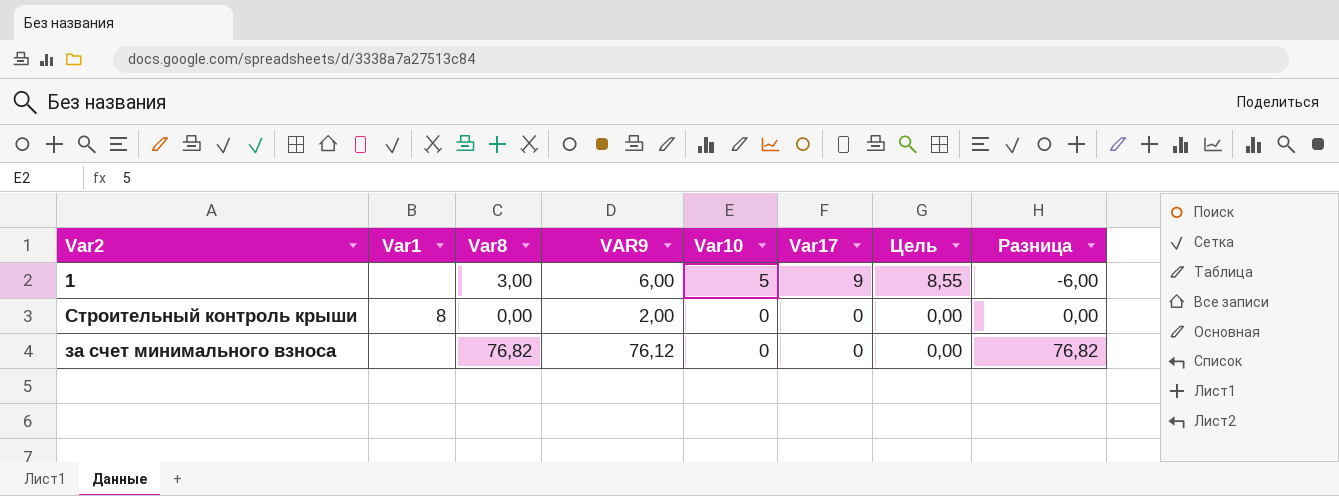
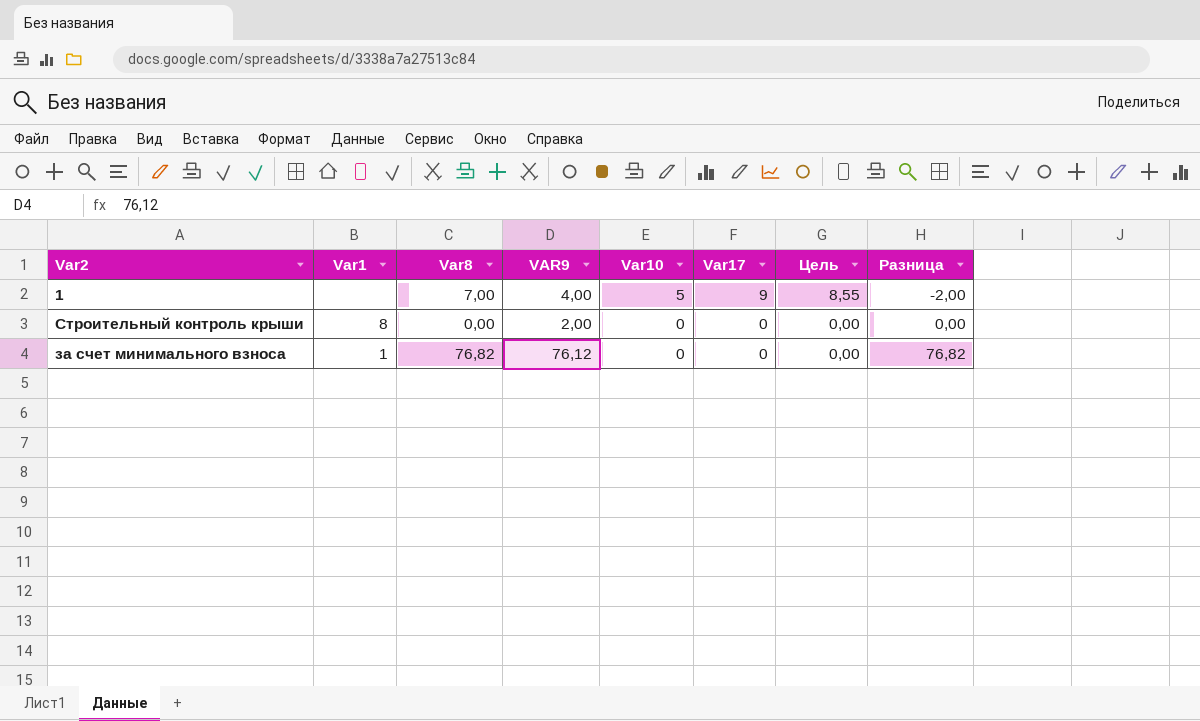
1 | Var8: 3,00 -> 7,00
1 | VAR9: 6,00 -> 4,00
1 | Разница: -6,00 -> -2,00
за счет минимального взноса | Var1: none -> 1

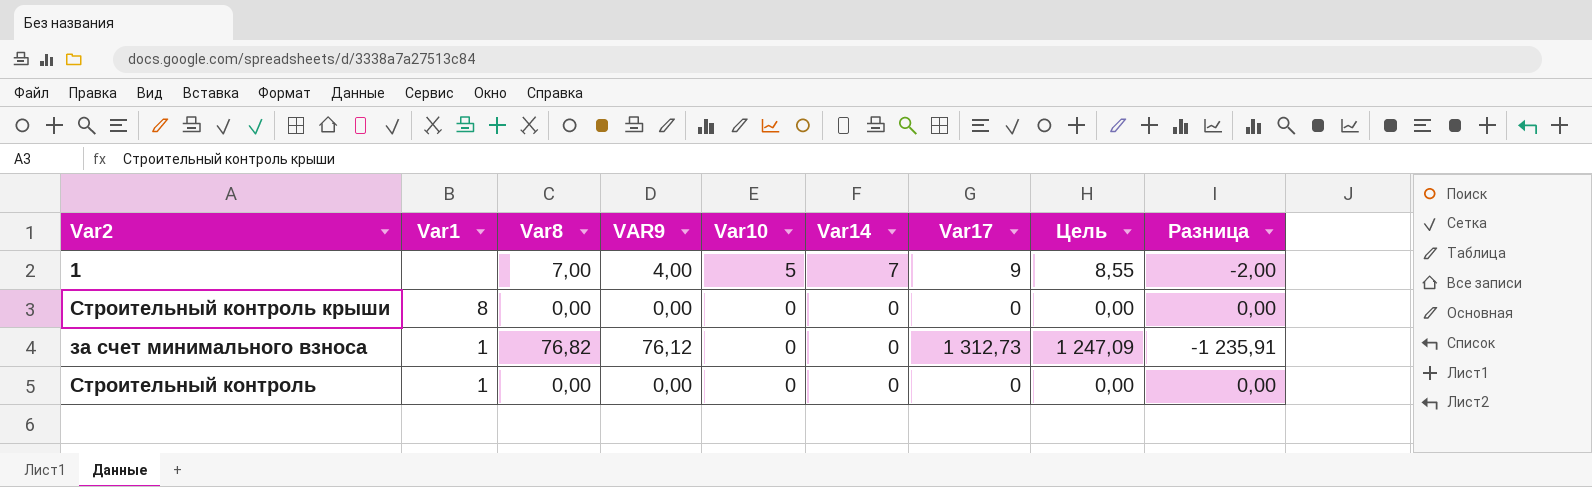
column Var14 | position: none -> 6
Строительный контроль крыши | VAR9: 2,00 -> 0,00
за счет минимального взноса | Var17: 0 -> 1 312,73
за счет минимального взноса | Цель: 0,00 -> 1 247,09
за счет минимального взноса | Разница: 76,82 -> -1 235,91
row Строительный контроль: none -> 1 | 0,00 | 0,00 | 0 | 0 | 0 | 0,00 | 0,00

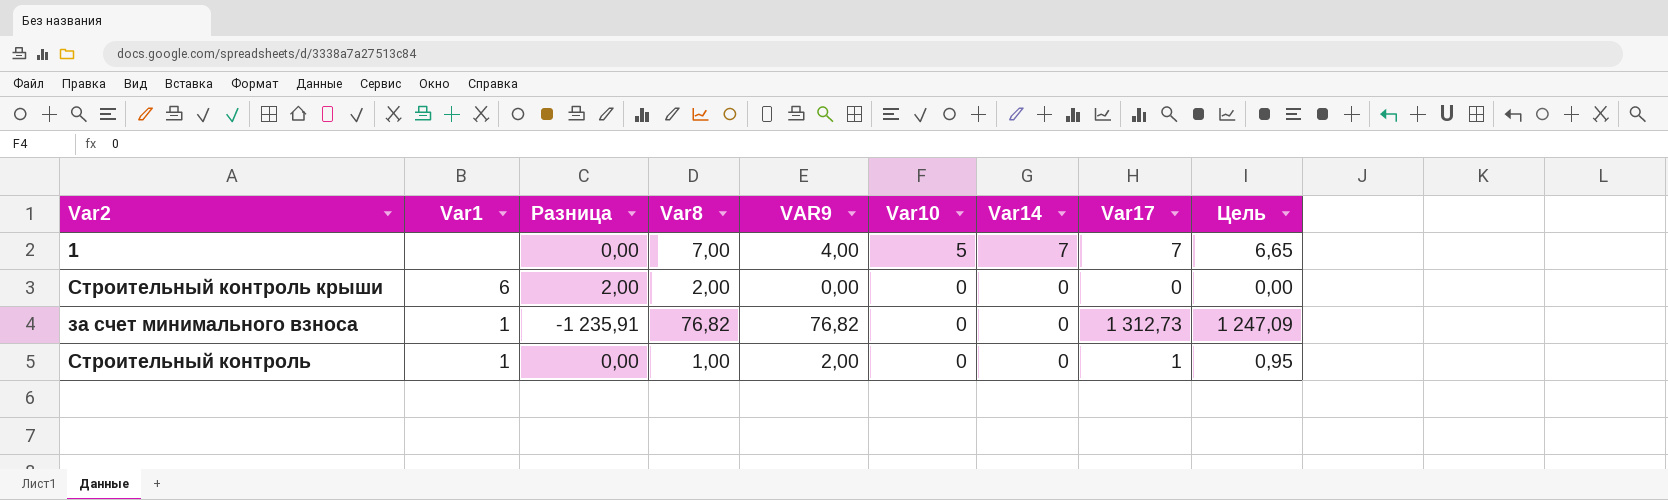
column Разница | position: 9 -> 3
1 | Разница: -2,00 -> 0,00
1 | Var17: 9 -> 7
1 | Цель: 8,55 -> 6,65
Строительный контроль крыши | Var1: 8 -> 6
Строительный контроль крыши | Разница: 0,00 -> 2,00
Строительный контроль крыши | Var8: 0,00 -> 2,00
за счет минимального взноса | VAR9: 76,12 -> 76,82
Строительный контроль | Var8: 0,00 -> 1,00
Строительный контроль | VAR9: 0,00 -> 2,00
Строительный контроль | Var17: 0 -> 1
Строительный контроль | Цель: 0,00 -> 0,95

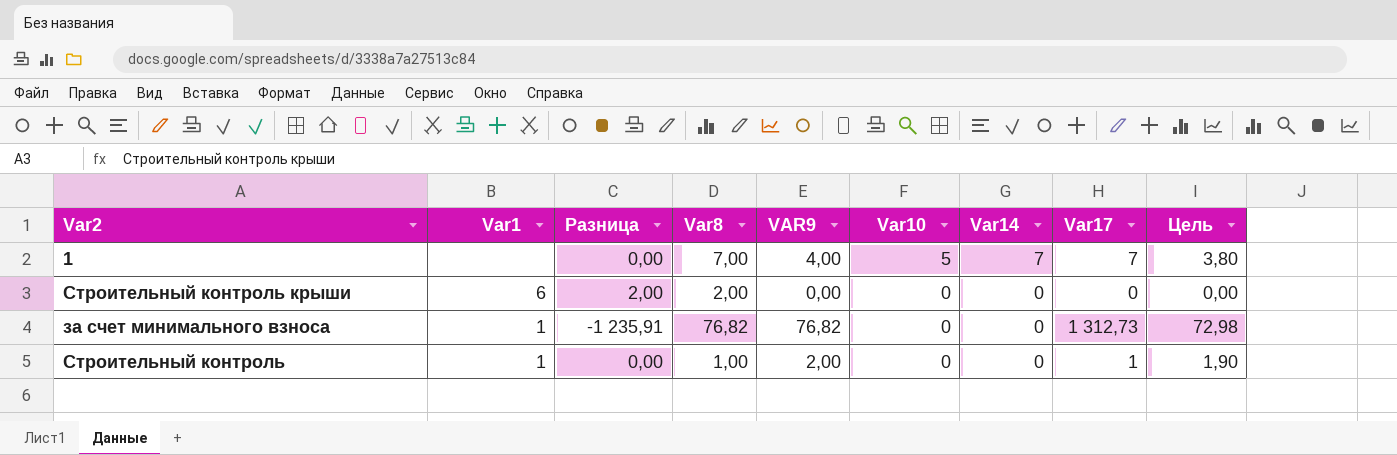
column Цель | formula: [Var17] * 0,95 -> [VAR9] * 0,95

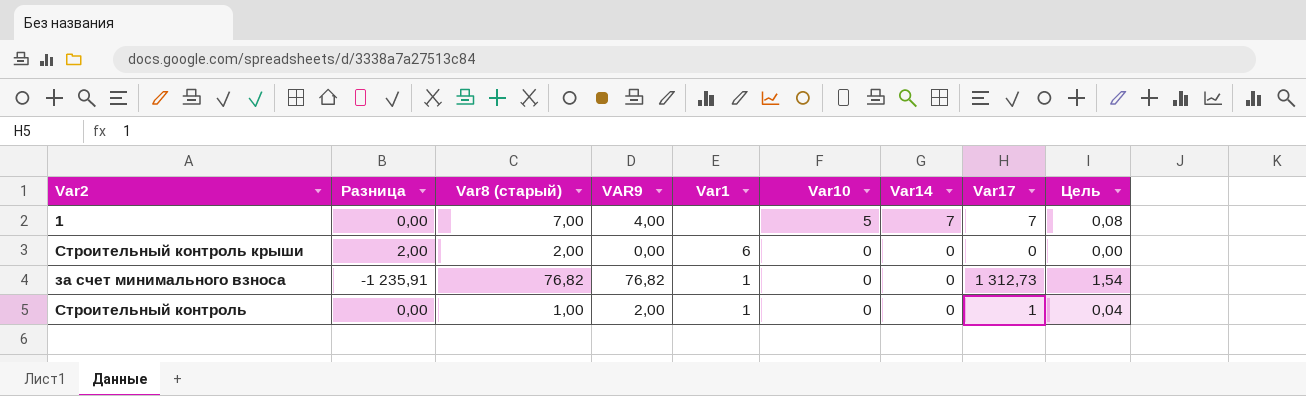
column name: Var8 -> Var8 (старый)
column Var1 | position: 2 -> 5
column Цель | formula: [VAR9] * 0,95 -> [VAR9] * 0,02

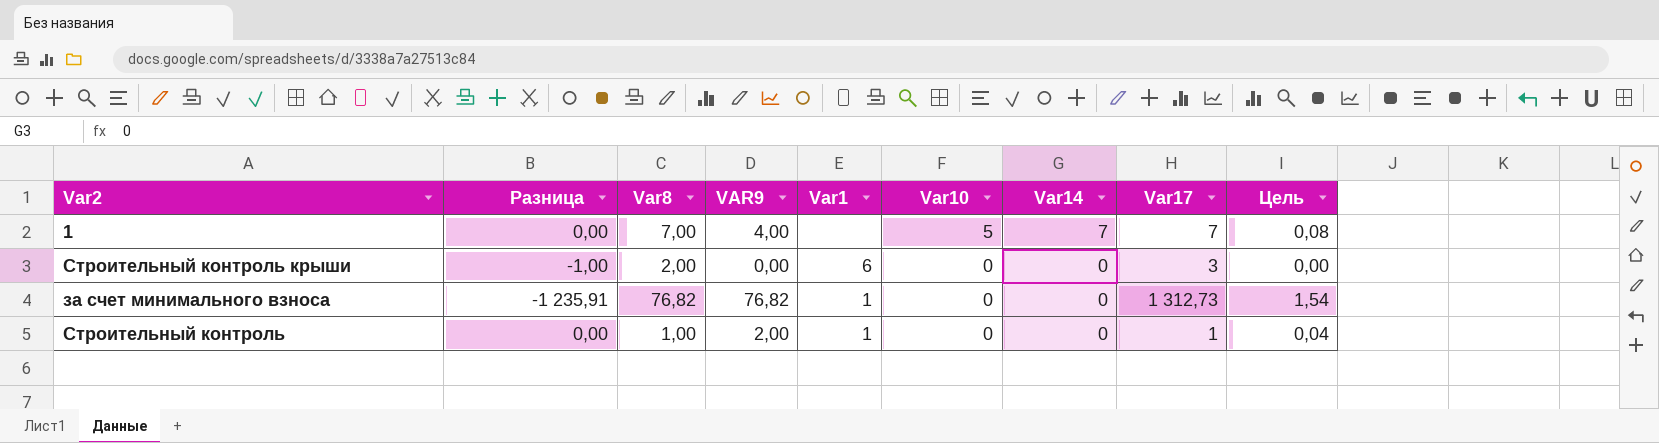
column name: Var8 (старый) -> Var8
Строительный контроль крыши | Разница: 2,00 -> -1,00
Строительный контроль крыши | Var17: 0 -> 3

